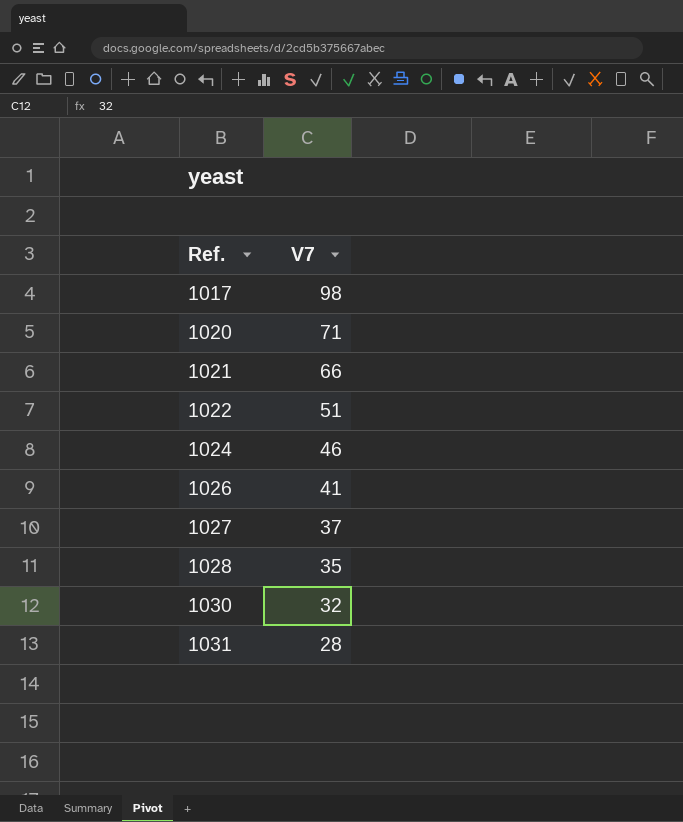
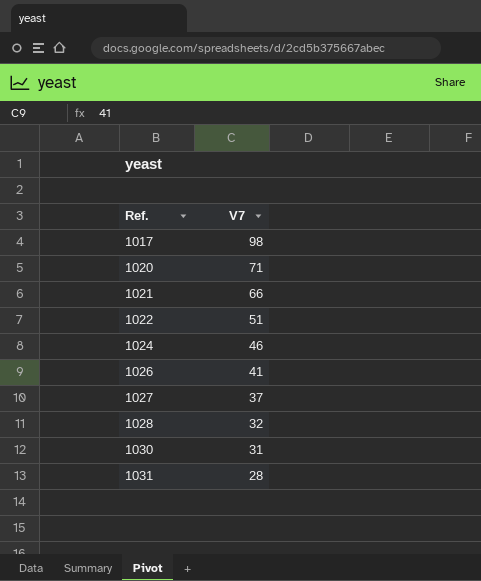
1028 | V7: 35 -> 32
1030 | V7: 32 -> 31

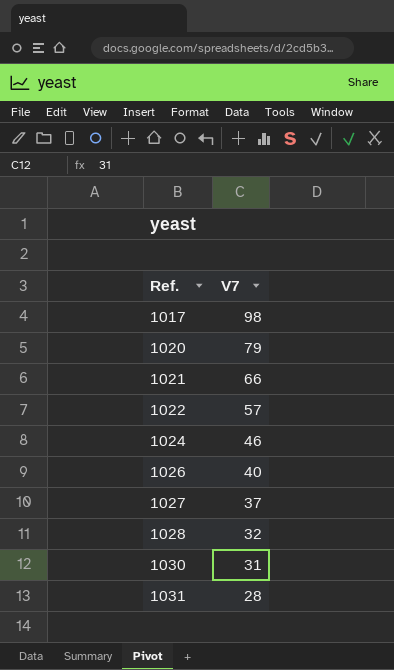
1020 | V7: 71 -> 79
1022 | V7: 51 -> 57
1026 | V7: 41 -> 40

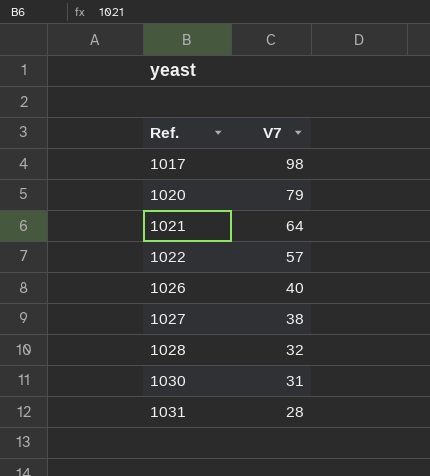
row 1024: 46 -> none
1021 | V7: 66 -> 64
1027 | V7: 37 -> 38

